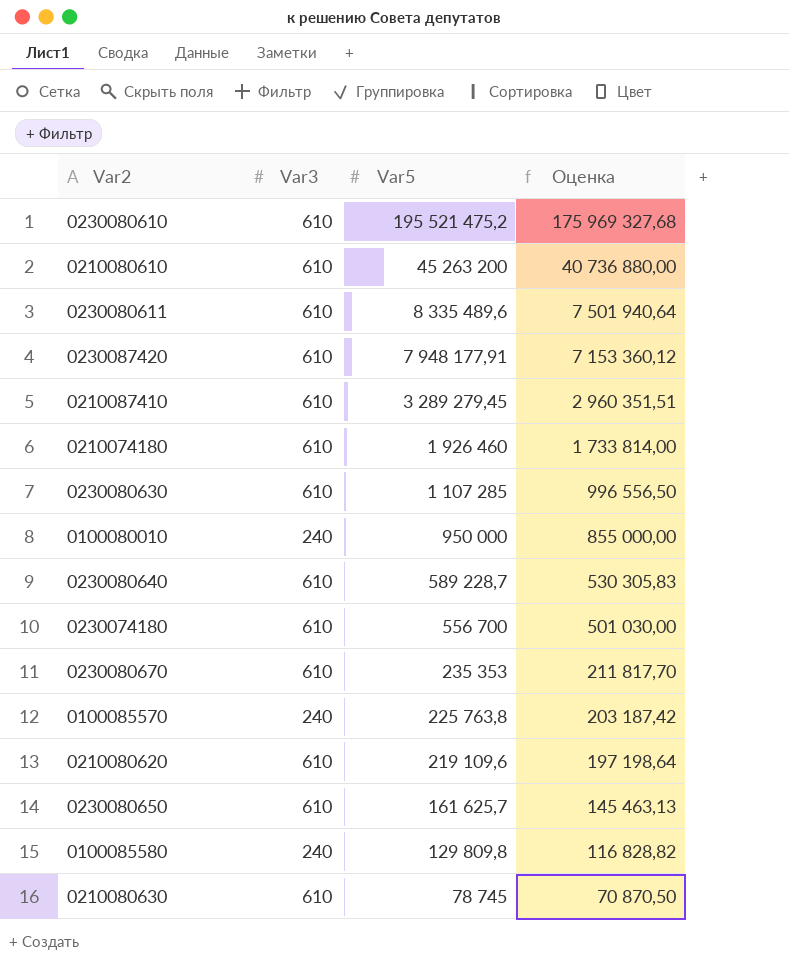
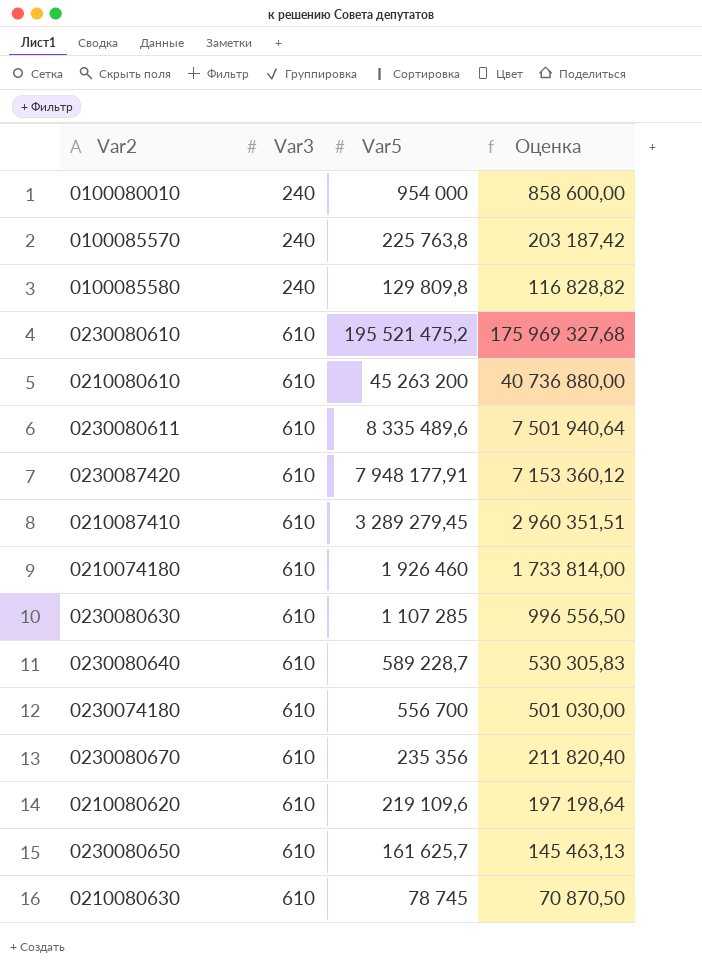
row order: Var5 descending -> Var3 ascending
0100080010 | Var5: 950 000 -> 954 000
0100080010 | Оценка: 855 000,00 -> 858 600,00
0230080670 | Var5: 235 353 -> 235 356
0230080670 | Оценка: 211 817,70 -> 211 820,40

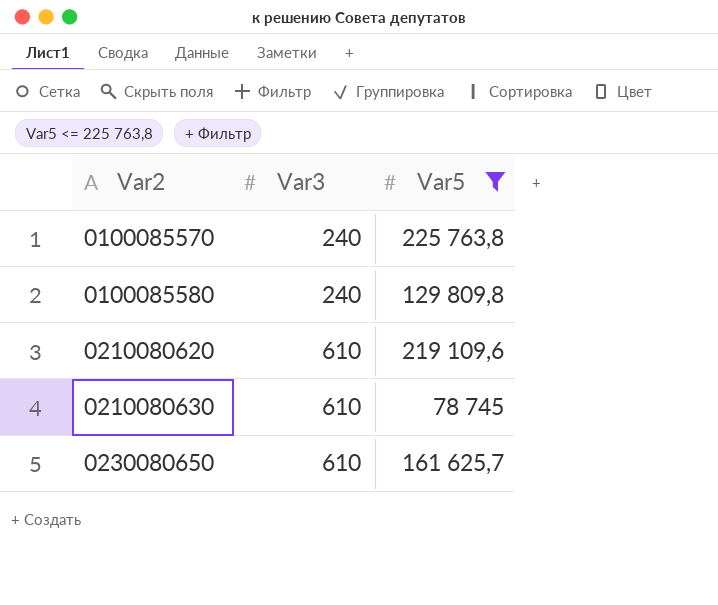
filter: none -> Var5 <= 225 763,8
row order: Var3 ascending -> Var2 ascending
column Оценка | formula: [Var5] * 0,9 -> none

